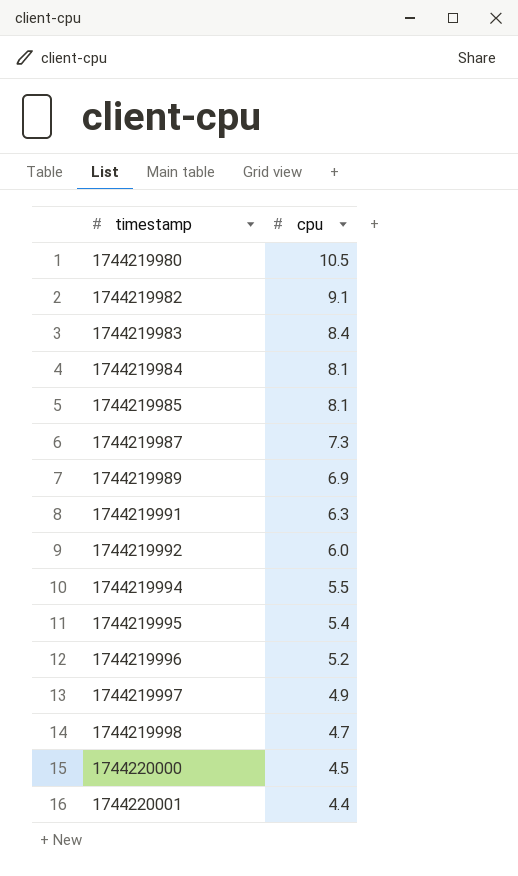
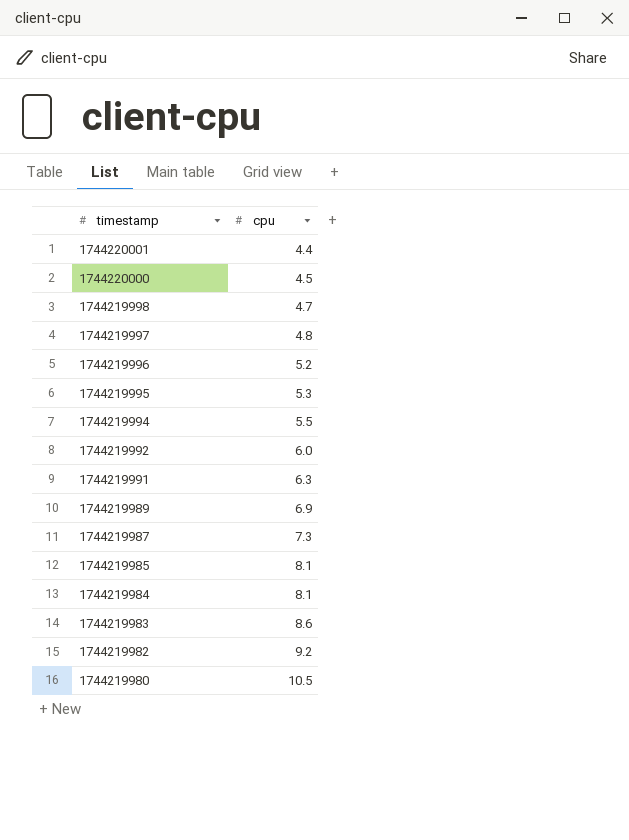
row order: timestamp ascending -> timestamp descending
1744219997 | cpu: 4.9 -> 4.8
1744219995 | cpu: 5.4 -> 5.3
1744219983 | cpu: 8.4 -> 8.6
1744219982 | cpu: 9.1 -> 9.2

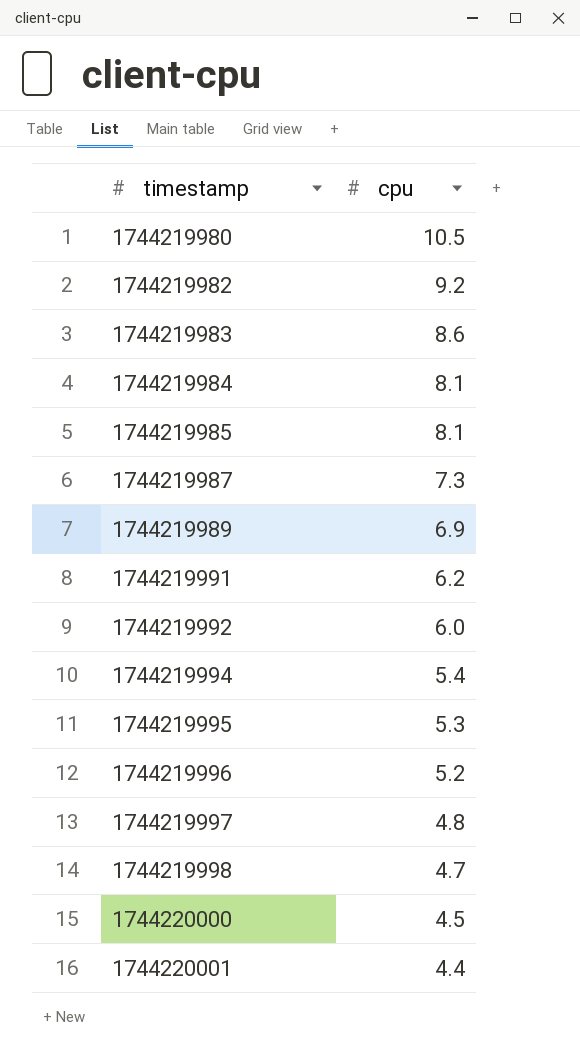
row order: timestamp descending -> timestamp ascending
1744219991 | cpu: 6.3 -> 6.2
1744219994 | cpu: 5.5 -> 5.4

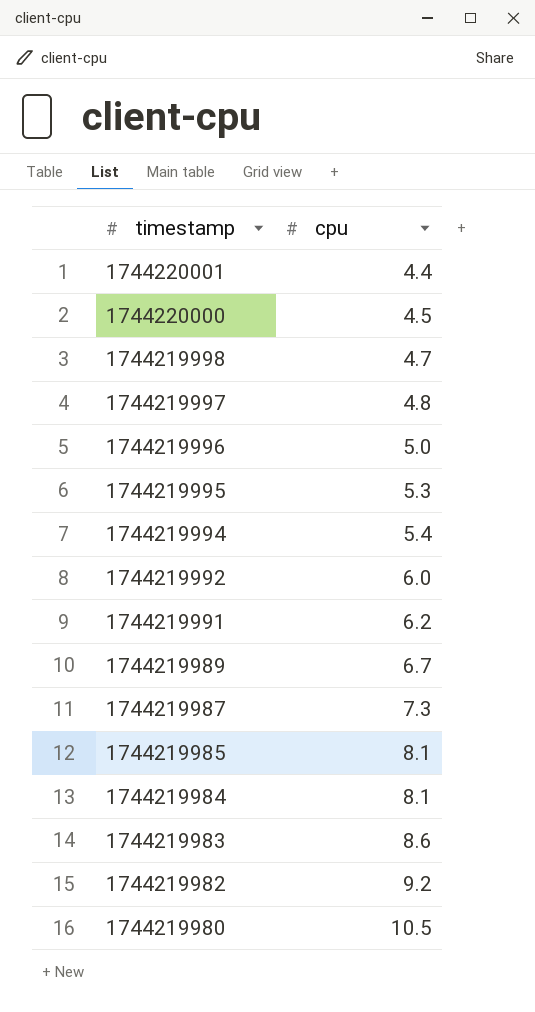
row order: timestamp ascending -> timestamp descending
1744219996 | cpu: 5.2 -> 5.0
1744219989 | cpu: 6.9 -> 6.7

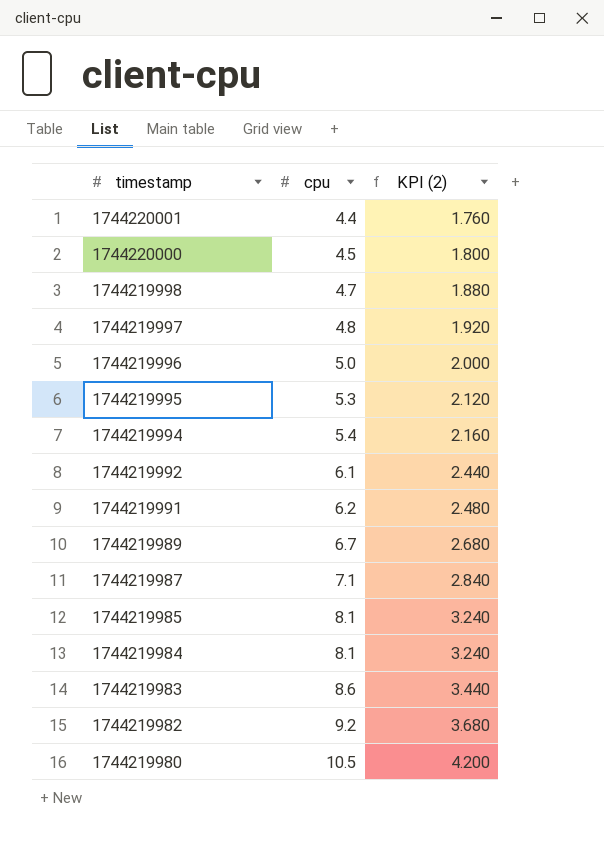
column KPI (2) | formula: none -> [cpu] * 0.4
1744219992 | cpu: 6.0 -> 6.1
1744219987 | cpu: 7.3 -> 7.1

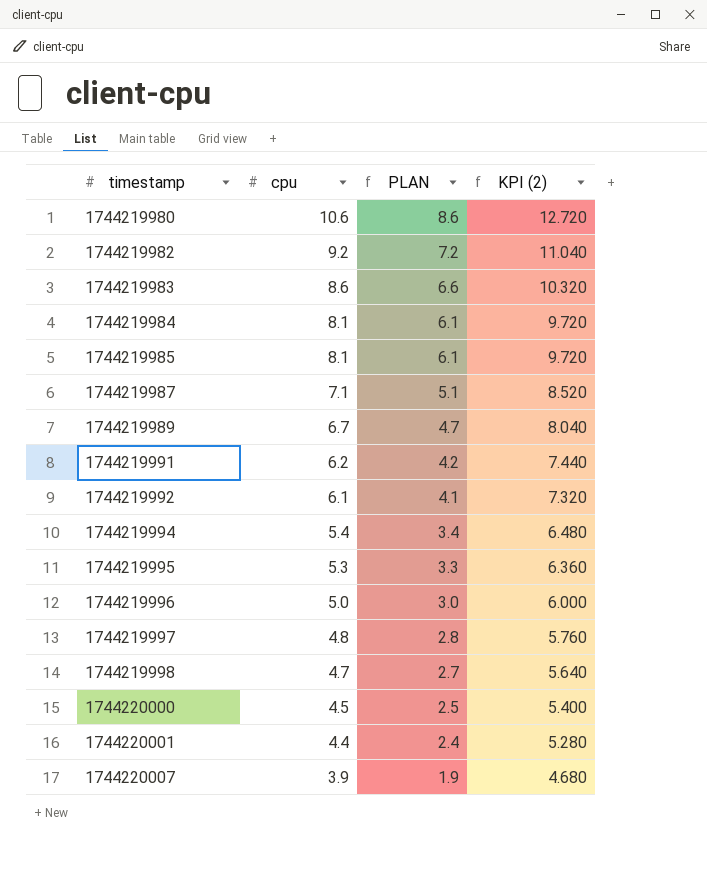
row order: timestamp descending -> timestamp ascending
column PLAN | formula: none -> [cpu] - 2
column KPI (2) | formula: [cpu] * 0.4 -> [cpu] * 1.2
1744219980 | cpu: 10.5 -> 10.6
row 1744220007: none -> 3.9 | 1.9 | 4.680

